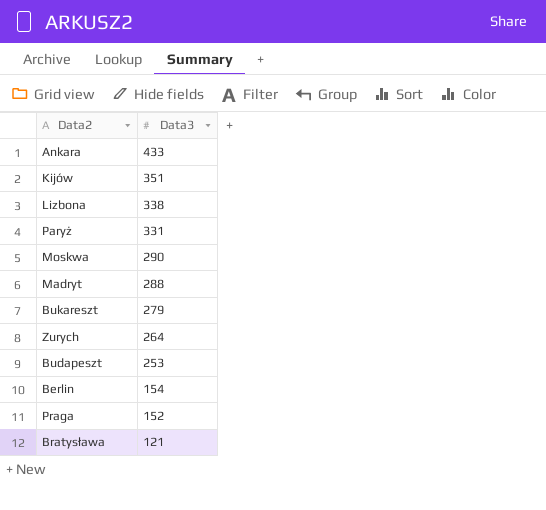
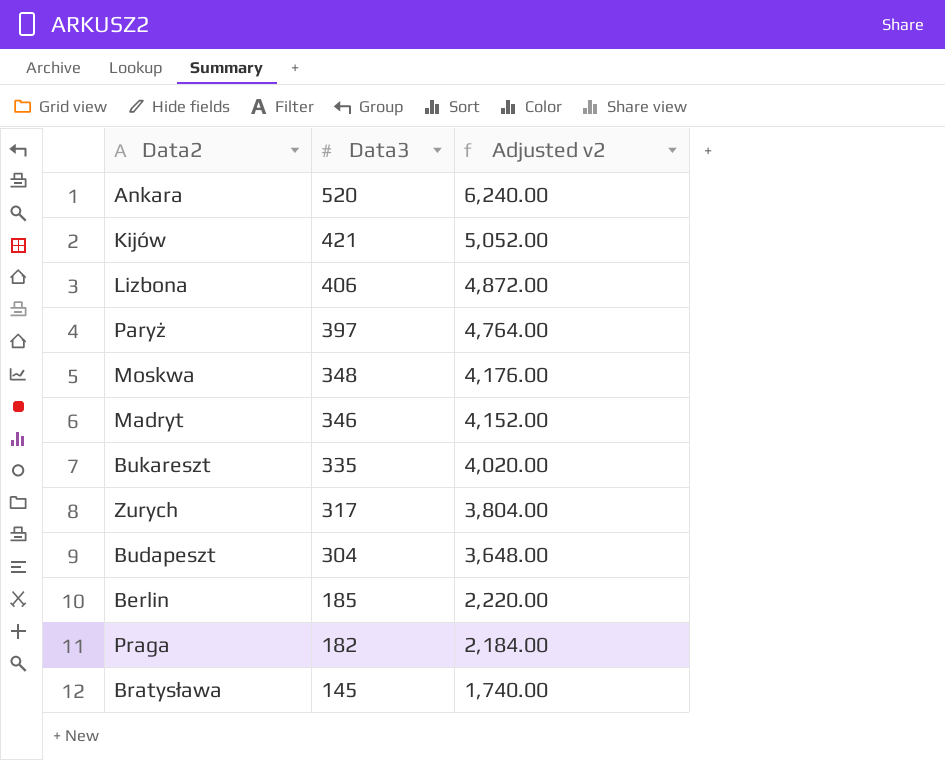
column Adjusted v2 | formula: none -> [Data3] * 12
Ankara | Data3: 433 -> 520
Kijów | Data3: 351 -> 421
Lizbona | Data3: 338 -> 406
Paryż | Data3: 331 -> 397
Moskwa | Data3: 290 -> 348
Madryt | Data3: 288 -> 346
Bukareszt | Data3: 279 -> 335
Zurych | Data3: 264 -> 317
Budapeszt | Data3: 253 -> 304
Berlin | Data3: 154 -> 185
Praga | Data3: 152 -> 182
Bratysława | Data3: 121 -> 145

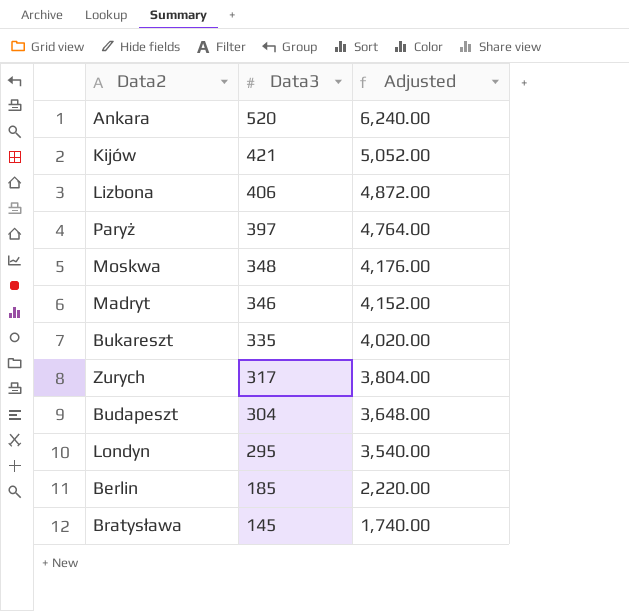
column name: Adjusted v2 -> Adjusted
row Praga: 182 | 2,184.00 -> none
row Londyn: none -> 295 | 3,540.00

